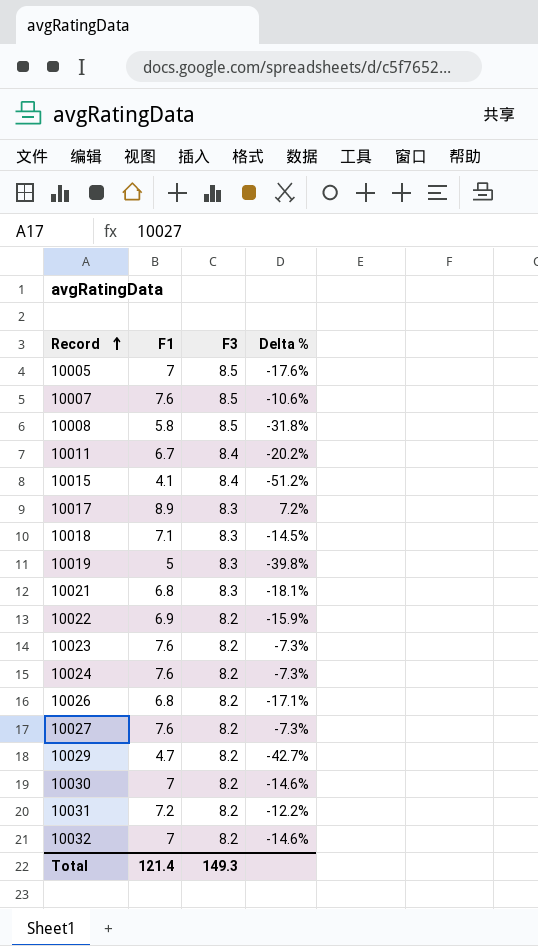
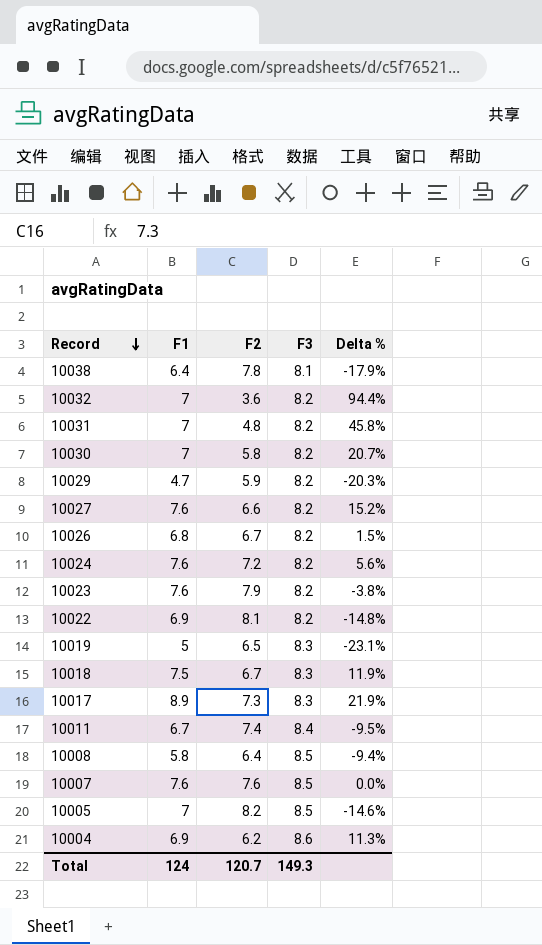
row order: Record ascending -> Record descending
column F2 | position: none -> 3
column Delta % | formula: ([F1] - [F3]) / [F3] -> ([F1] - [F2]) / [F2]
row 10015: 4.1 | 8.4 | -51.2% -> none
row 10021: 6.8 | 8.3 | -18.1% -> none
row 10038: none -> 6.4 | 7.8 | 8.1 | -17.9%
10031 | F1: 7.2 -> 7
10018 | F1: 7.1 -> 7.5
row 10004: none -> 6.9 | 6.2 | 8.6 | 11.3%
Total | F1: 121.4 -> 124

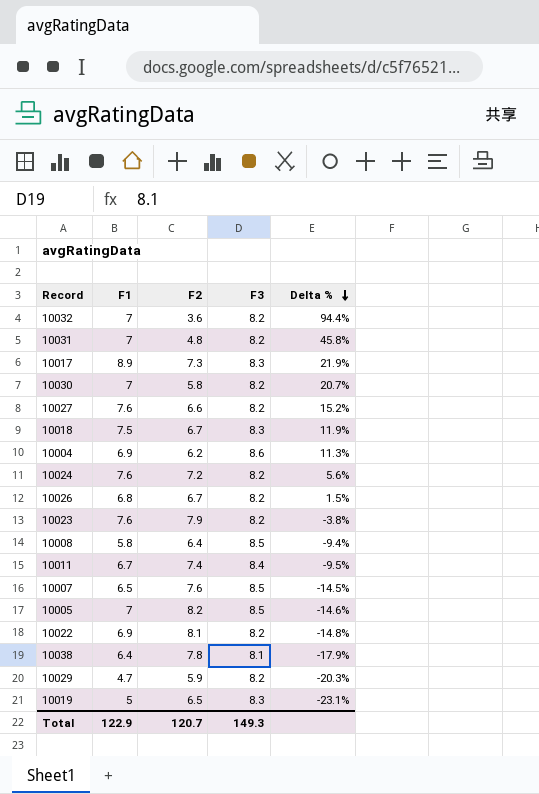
row order: Record descending -> Delta % descending
10007 | F1: 7.6 -> 6.5
10007 | Delta %: 0.0% -> -14.5%
Total | F1: 124 -> 122.9

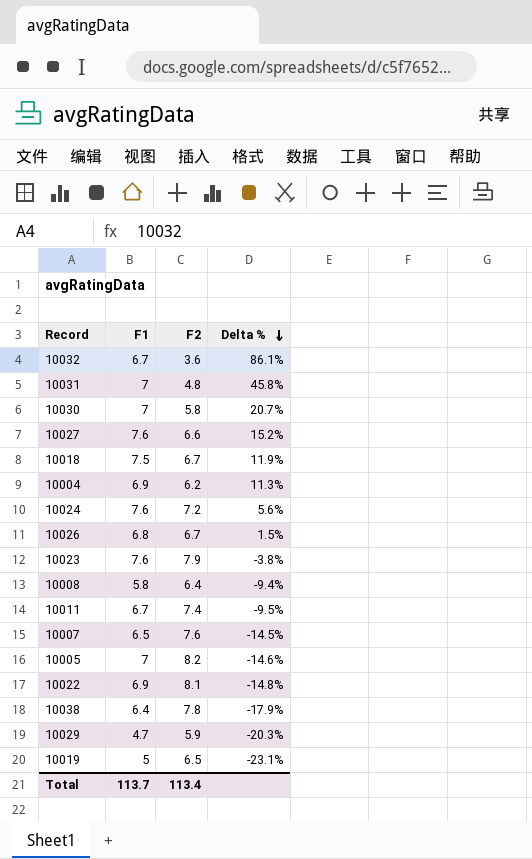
column F3 | position: 4 -> none
row 10017: 8.9 | 7.3 | 8.3 | 21.9% -> none
10032 | F1: 7 -> 6.7
10032 | Delta %: 94.4% -> 86.1%
Total | F1: 122.9 -> 113.7
Total | F2: 120.7 -> 113.4

